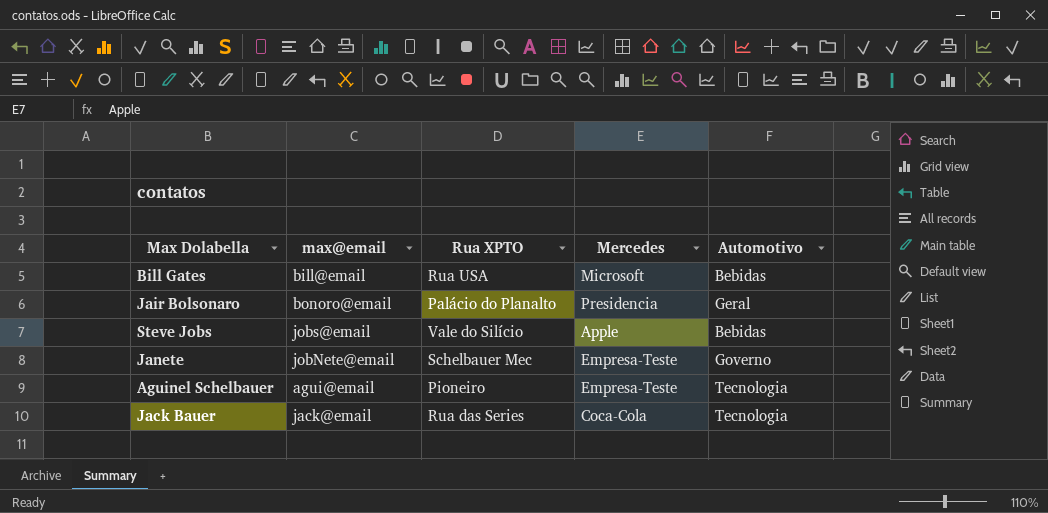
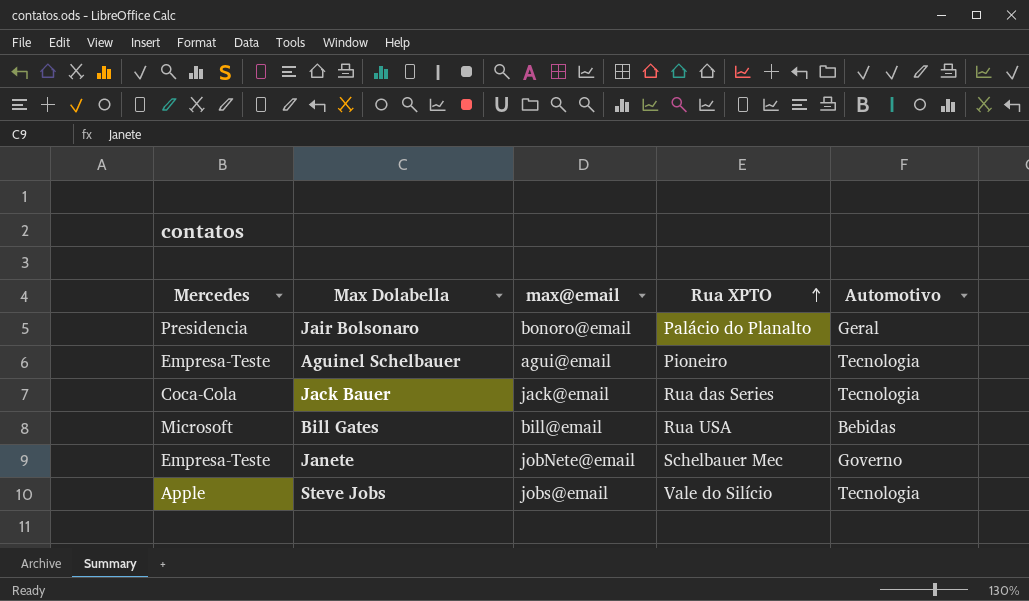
row order: none -> Rua XPTO ascending
column Mercedes | position: 4 -> 1
Steve Jobs | Automotivo: Bebidas -> Tecnologia

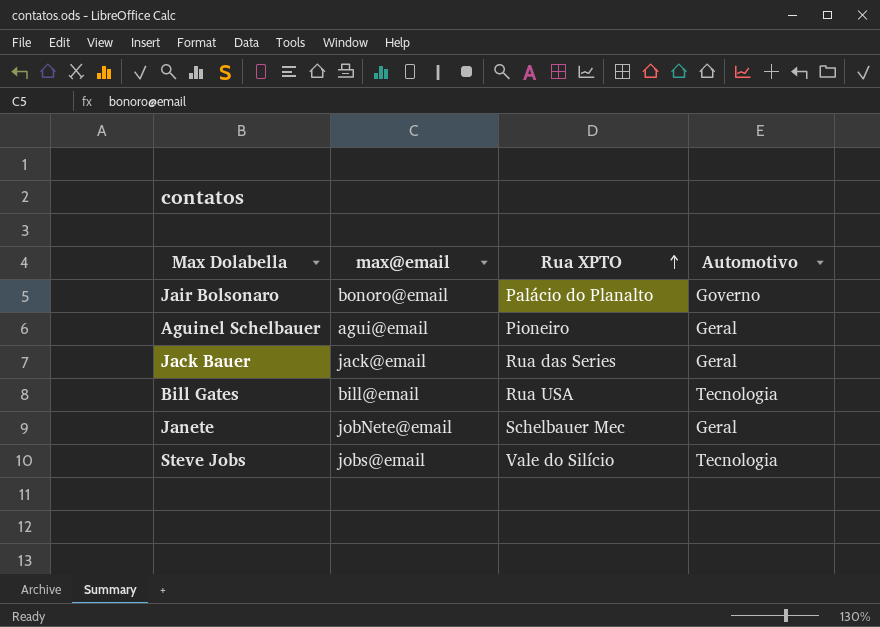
column Mercedes | position: 1 -> none
Jair Bolsonaro | Automotivo: Geral -> Governo
Aguinel Schelbauer | Automotivo: Tecnologia -> Geral
Jack Bauer | Automotivo: Tecnologia -> Geral
Bill Gates | Automotivo: Bebidas -> Tecnologia
Janete | Automotivo: Governo -> Geral

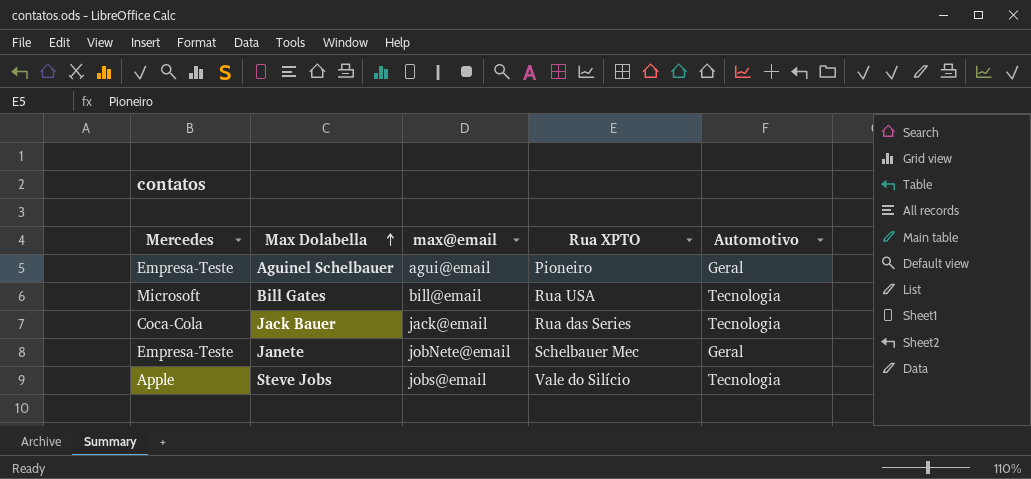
row order: Rua XPTO ascending -> Max Dolabella ascending
column Mercedes | position: none -> 1
row Jair Bolsonaro: bonoro@email | Palácio do Planalto | Governo -> none
Jack Bauer | Automotivo: Geral -> Tecnologia

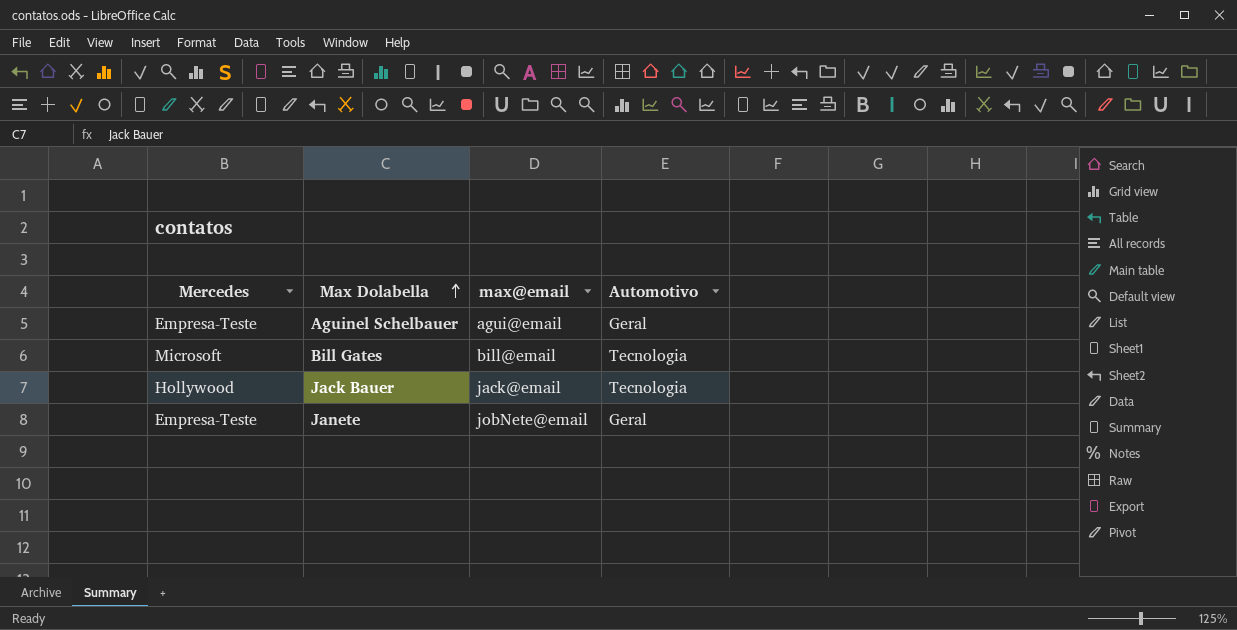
column Rua XPTO | position: 4 -> none
row Steve Jobs: Apple | jobs@email | Vale do Silício | Tecnologia -> none
Jack Bauer | Mercedes: Coca-Cola -> Hollywood

